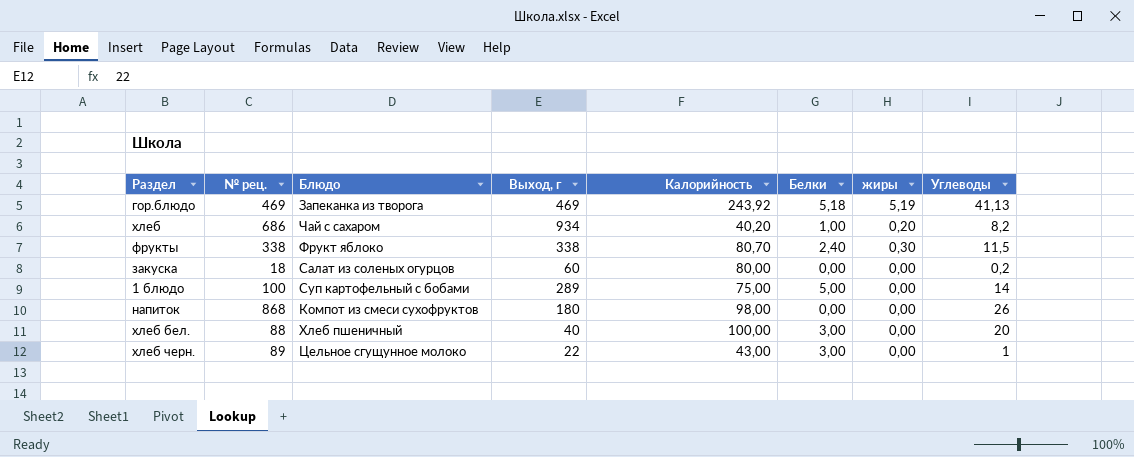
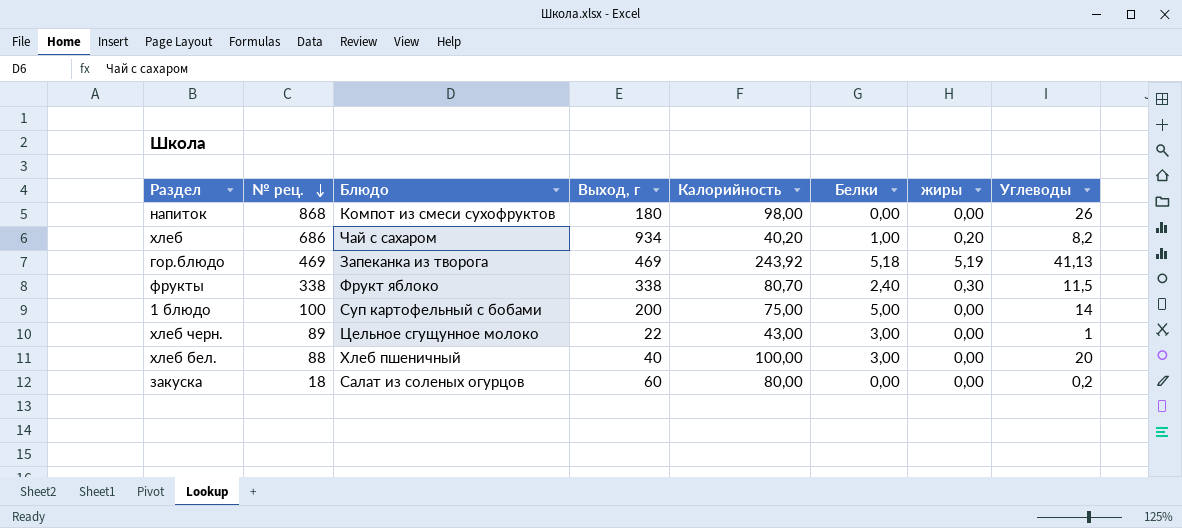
row order: none -> № рец. descending
1 блюдо | Выход, г: 289 -> 200

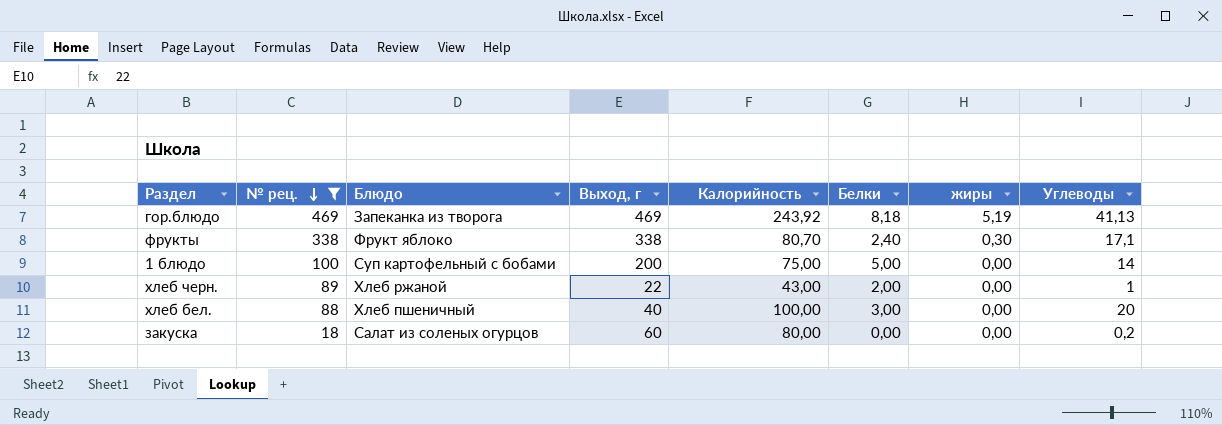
filter: none -> № рец. <= 469
гор.блюдо | Белки: 5,18 -> 8,18
фрукты | Углеводы: 11,5 -> 17,1
хлеб черн. | Блюдо: Цельное сгущунное молоко -> Хлеб ржаной
хлеб черн. | Белки: 3,00 -> 2,00

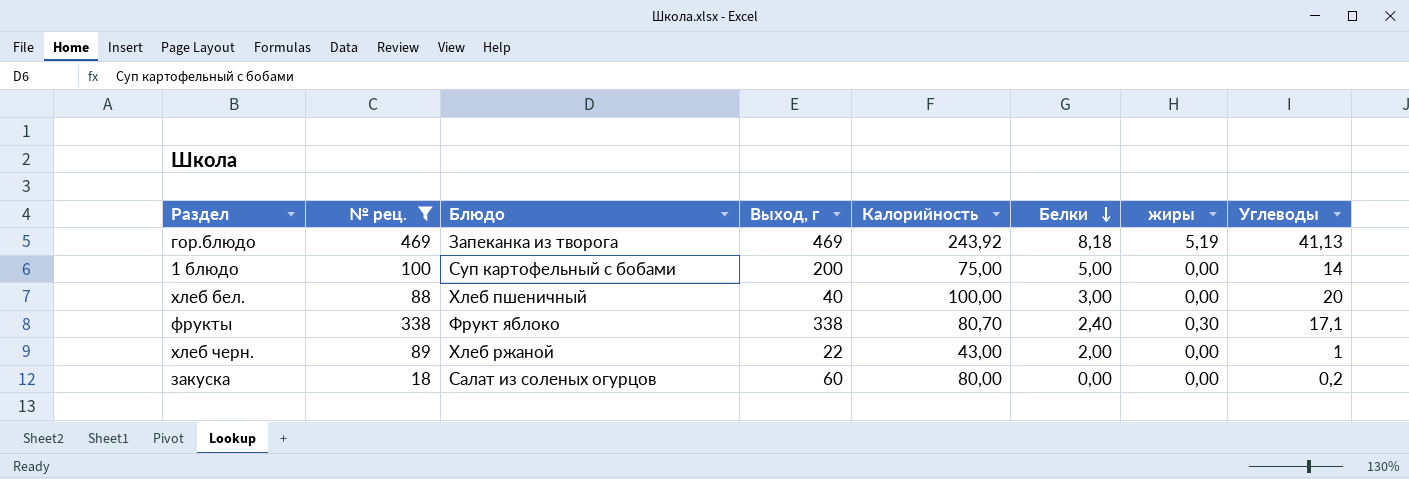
row order: № рец. descending -> Белки descending

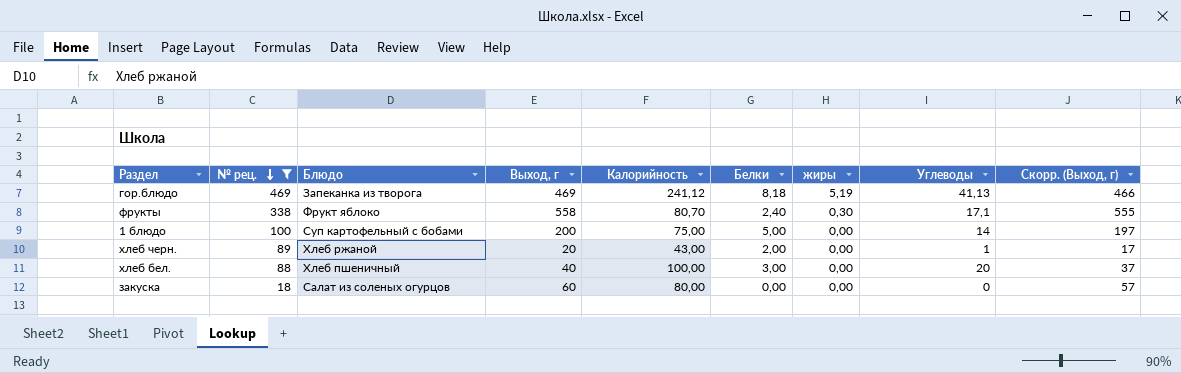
row order: Белки descending -> № рец. descending
column Скорр. (Выход, г) | formula: none -> [Выход, г] - 3
гор.блюдо | Калорийность: 243,92 -> 241,12
фрукты | Выход, г: 338 -> 558
хлеб черн. | Выход, г: 22 -> 20
закуска | Углеводы: 0,2 -> 0

